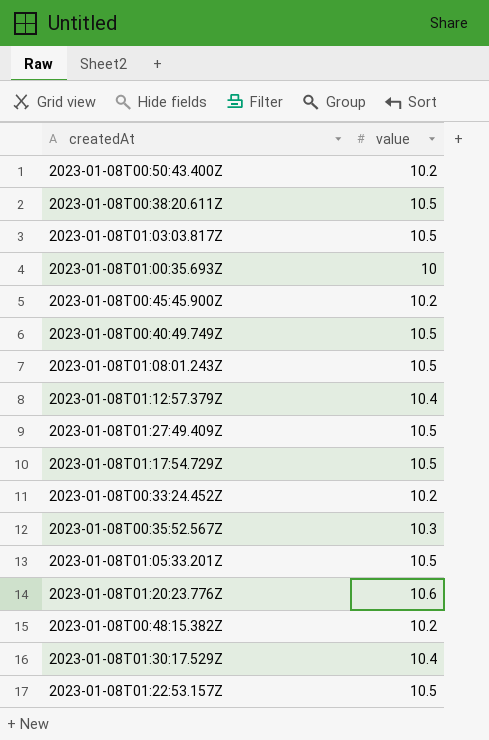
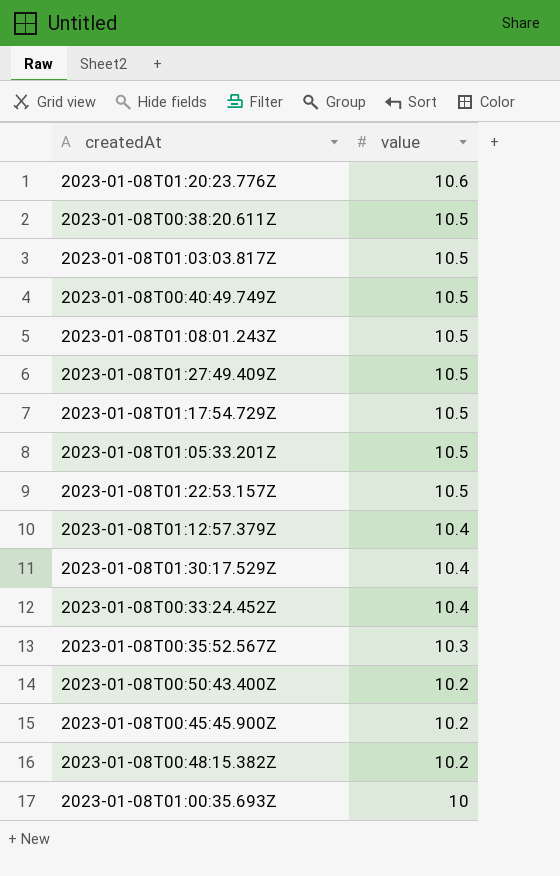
row order: none -> value descending
2023-01-08T00:33:24.452Z | value: 10.2 -> 10.4

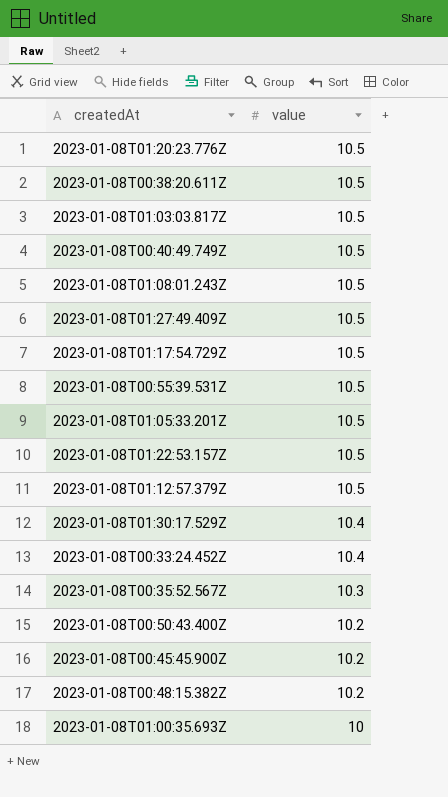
2023-01-08T01:20:23.776Z | value: 10.6 -> 10.5
row 2023-01-08T00:55:39.531Z: none -> 10.5
2023-01-08T01:12:57.379Z | value: 10.4 -> 10.5

